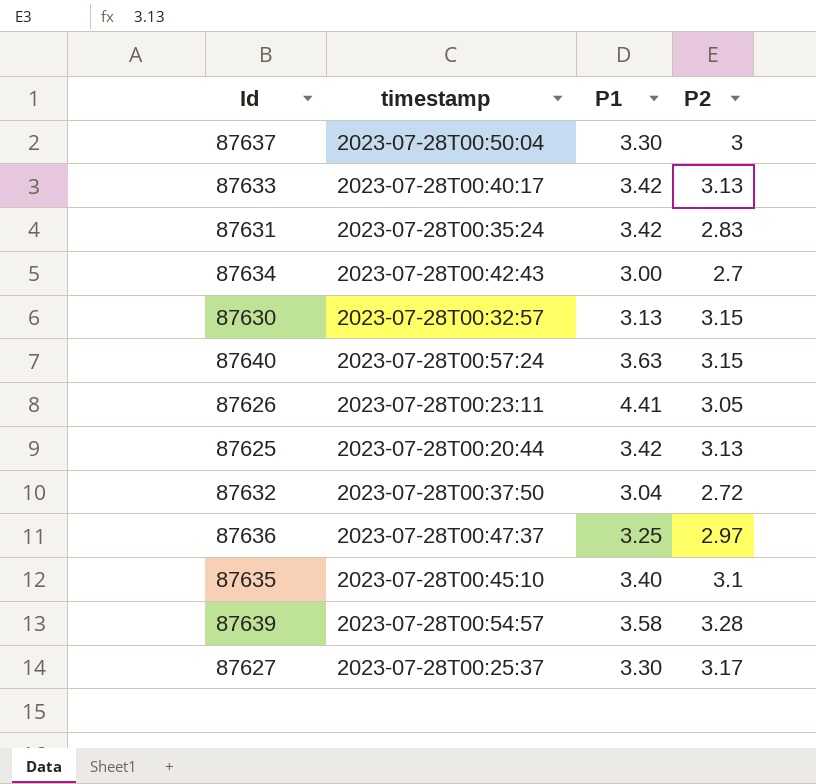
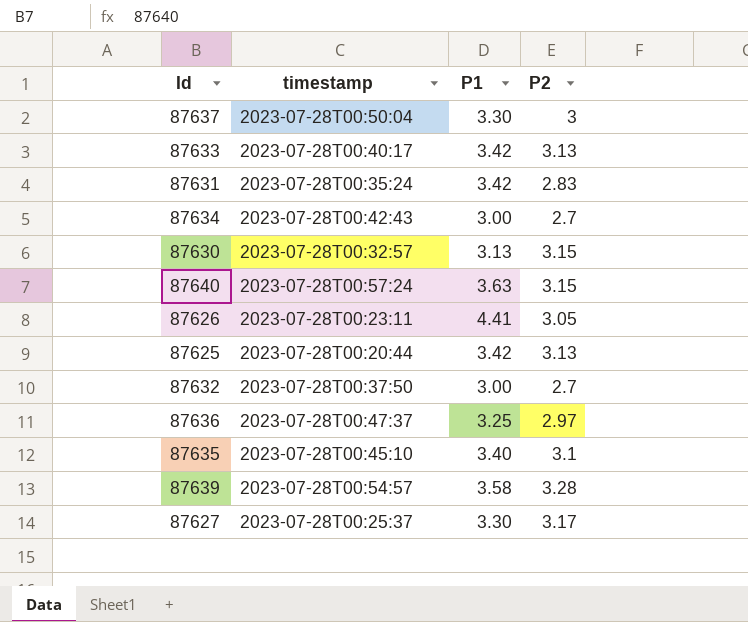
87632 | P1: 3.04 -> 3.00
87632 | P2: 2.72 -> 2.7

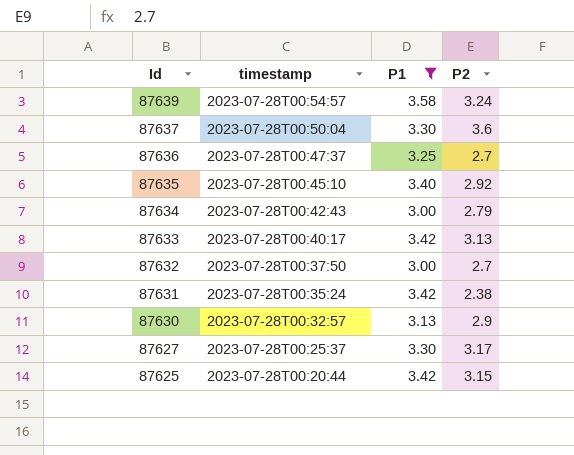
filter: none -> P1 <= 3.58
row order: none -> Id descending
87639 | P2: 3.28 -> 3.24
87637 | P2: 3 -> 3.6
87636 | P2: 2.97 -> 2.7
87635 | P2: 3.1 -> 2.92
87634 | P2: 2.7 -> 2.79
87631 | P2: 2.83 -> 2.38
87630 | P2: 3.15 -> 2.9
87625 | P2: 3.13 -> 3.15

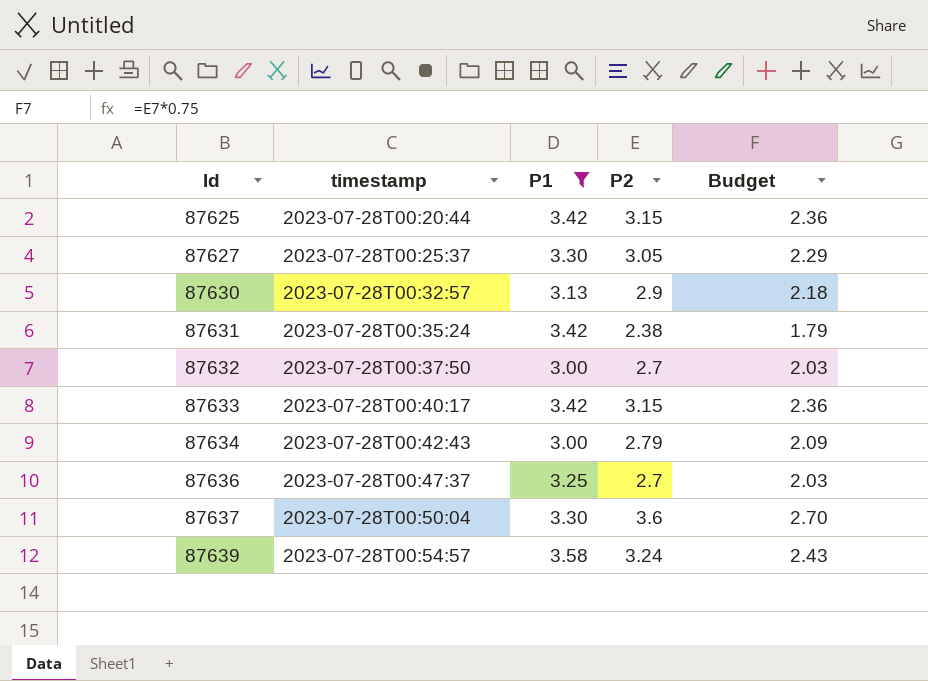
row order: Id descending -> Id ascending
column Budget | formula: none -> [P2] * 0.75
row 87635: 2023-07-28T00:45:10 | 3.40 | 2.92 -> none
87627 | P2: 3.17 -> 3.05
87633 | P2: 3.13 -> 3.15

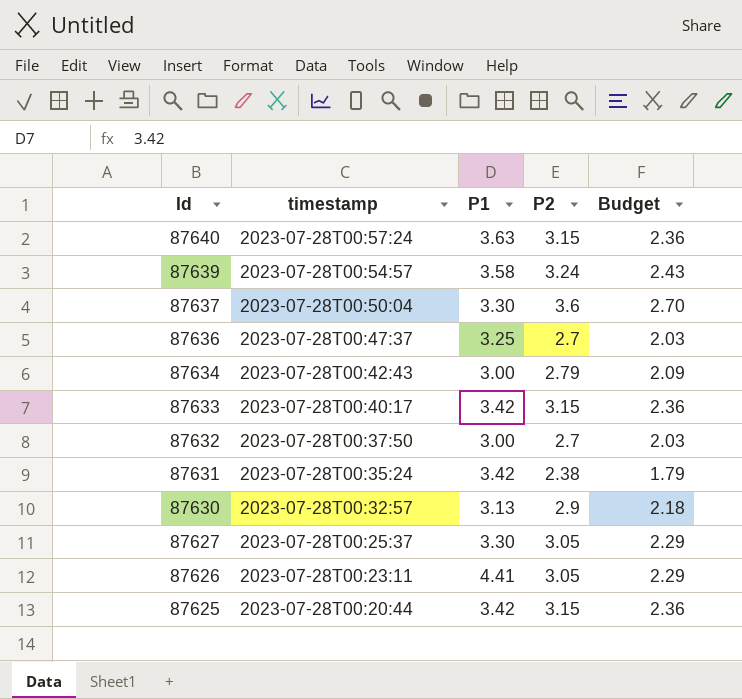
filter: P1 <= 3.58 -> none
row order: Id ascending -> Id descending

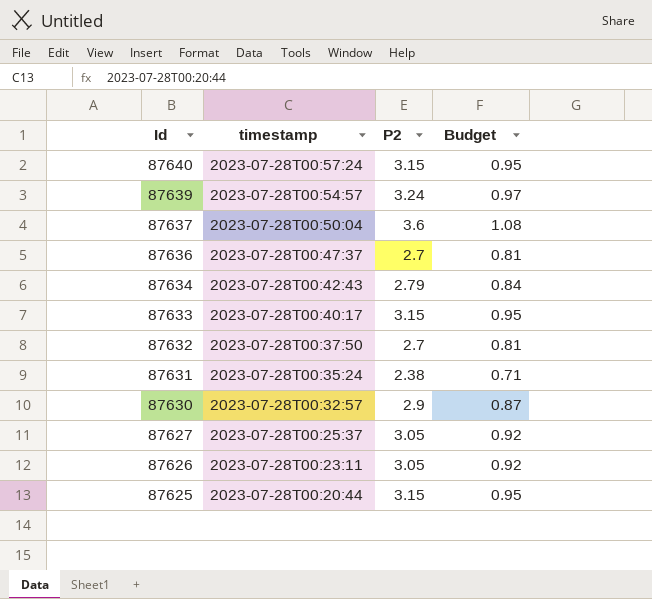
column P1 | position: 3 -> none
column Budget | formula: [P2] * 0.75 -> [P2] * 0.3

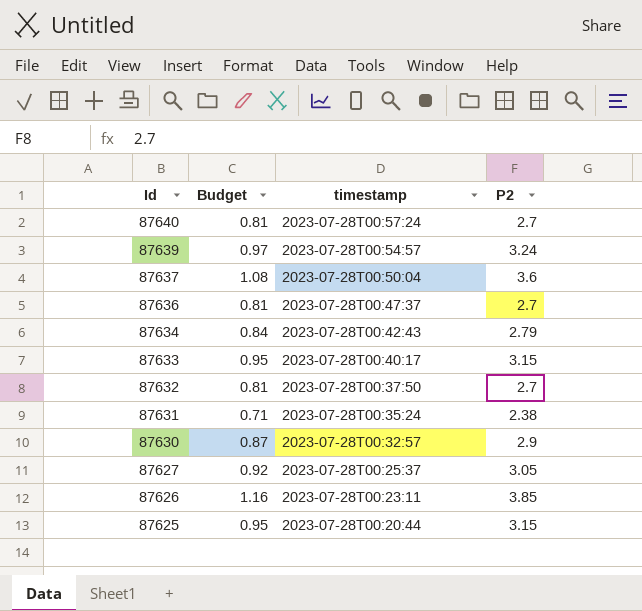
column Budget | position: 4 -> 2
87640 | Budget: 0.95 -> 0.81
87640 | P2: 3.15 -> 2.7
87626 | Budget: 0.92 -> 1.16
87626 | P2: 3.05 -> 3.85

